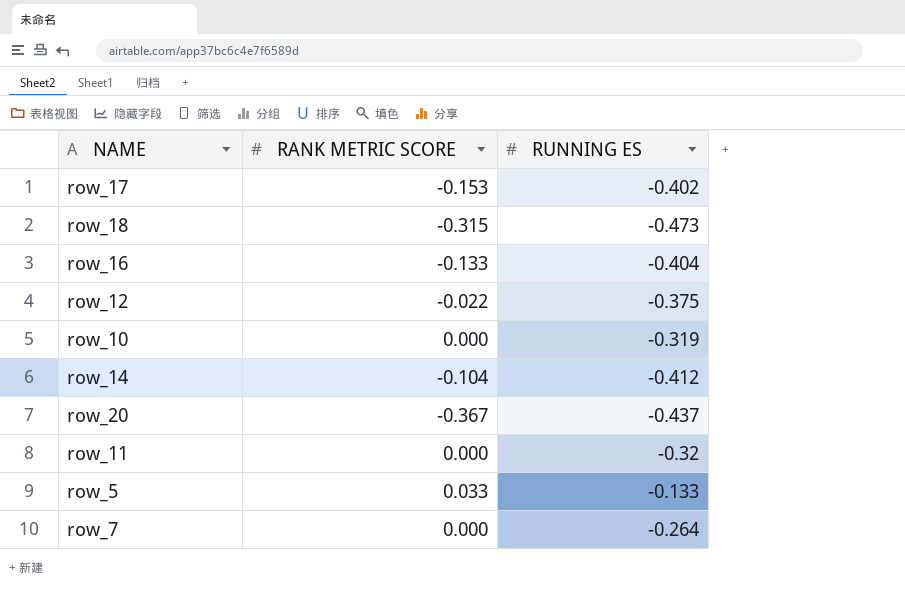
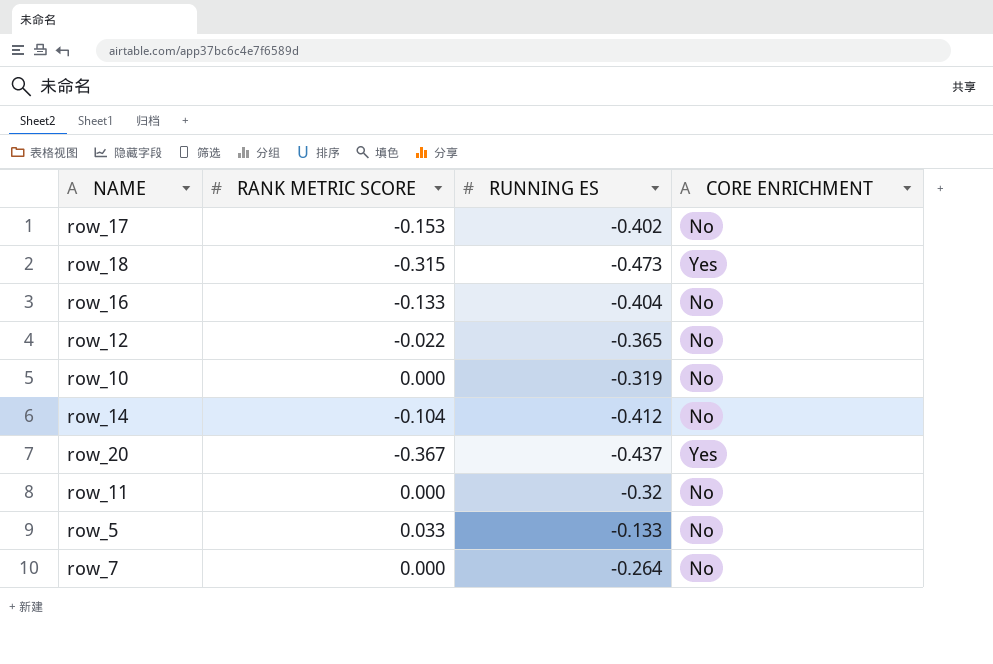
column CORE ENRICHMENT | position: none -> 4
row_12 | RUNNING ES: -0.375 -> -0.365

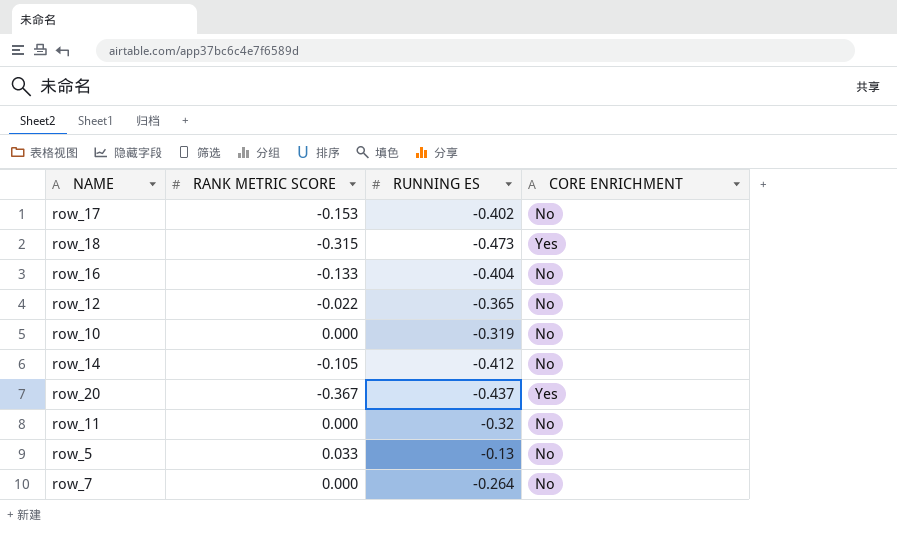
row_14 | RANK METRIC SCORE: -0.104 -> -0.105
row_5 | RUNNING ES: -0.133 -> -0.13

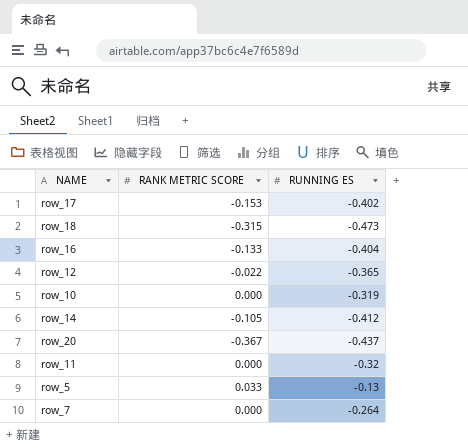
column CORE ENRICHMENT | position: 4 -> none

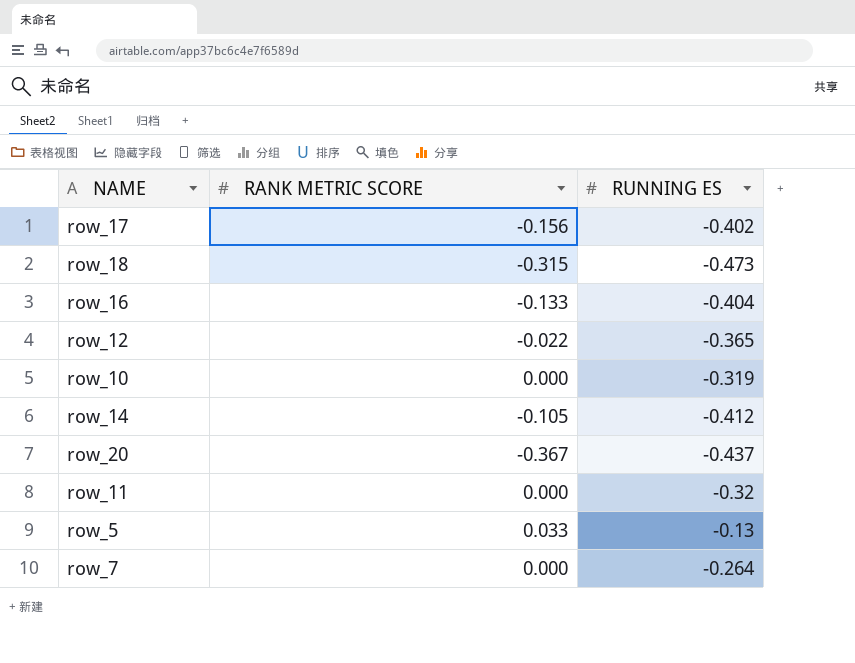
row_17 | RANK METRIC SCORE: -0.153 -> -0.156

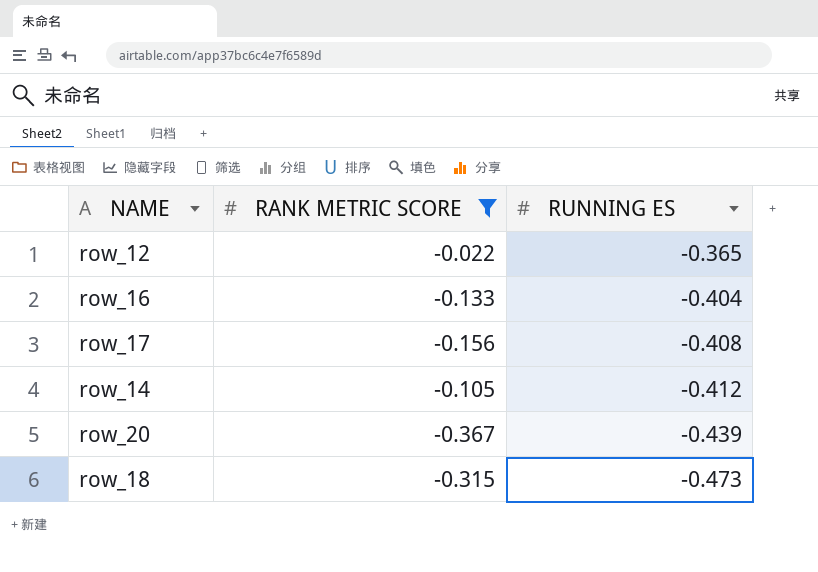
filter: none -> RANK METRIC SCORE <= -0.022
row order: none -> RUNNING ES descending
row_17 | RUNNING ES: -0.402 -> -0.408
row_20 | RUNNING ES: -0.437 -> -0.439

